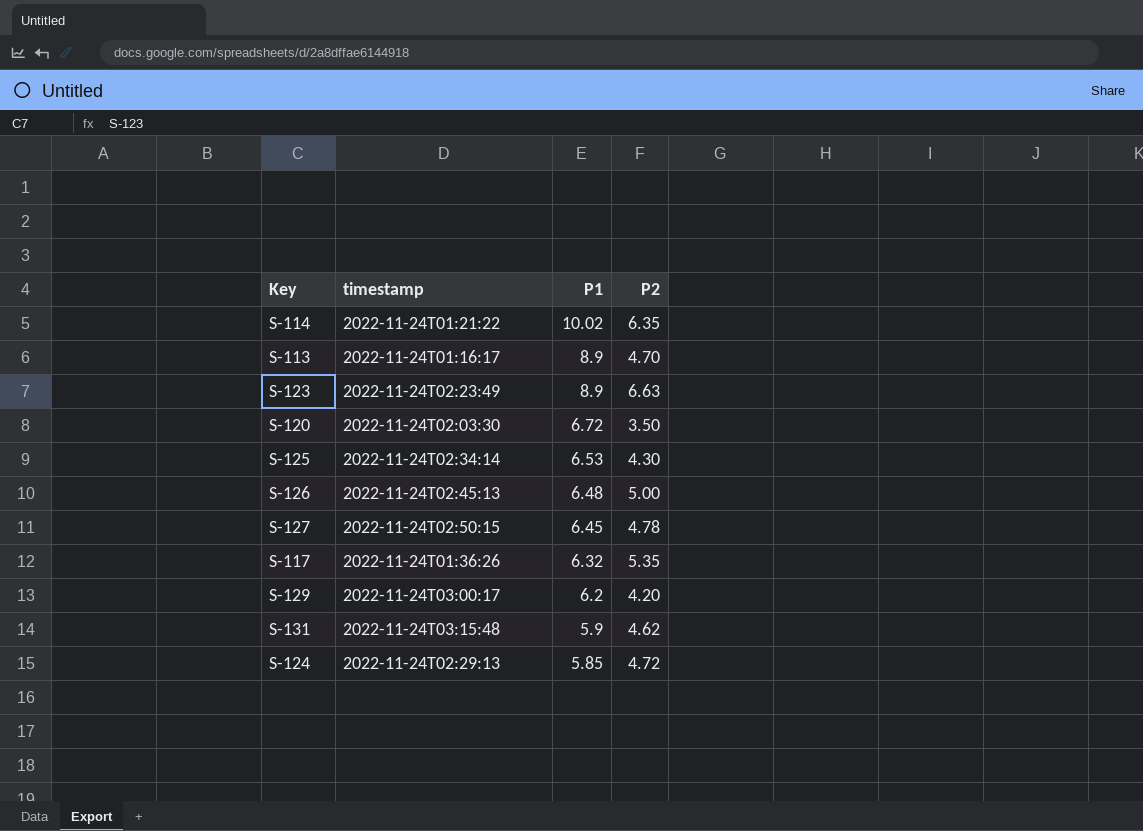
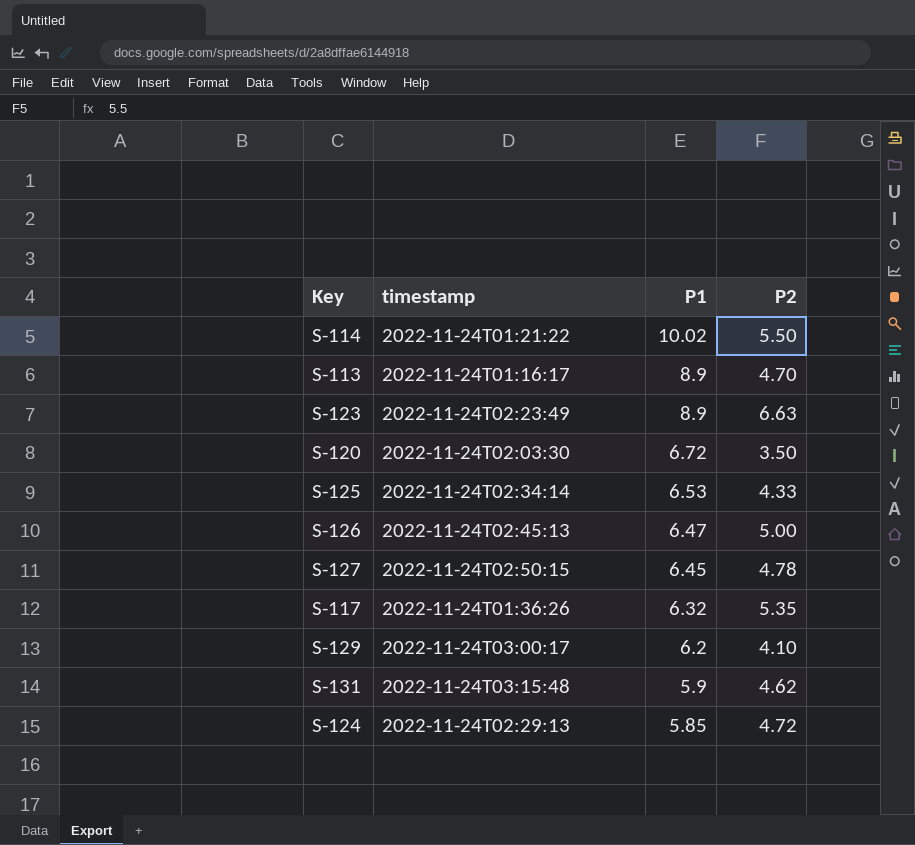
S-114 | P2: 6.35 -> 5.50
S-125 | P2: 4.30 -> 4.33
S-126 | P1: 6.48 -> 6.47
S-129 | P2: 4.20 -> 4.10

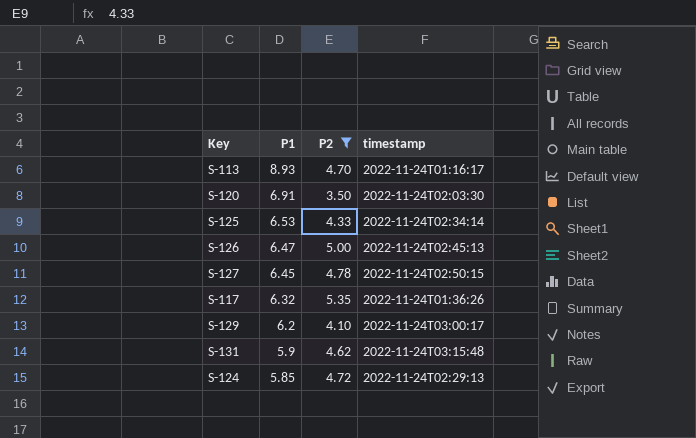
filter: none -> P2 <= 5.35
column timestamp | position: 2 -> 4
S-113 | P1: 8.9 -> 8.93
S-120 | P1: 6.72 -> 6.91

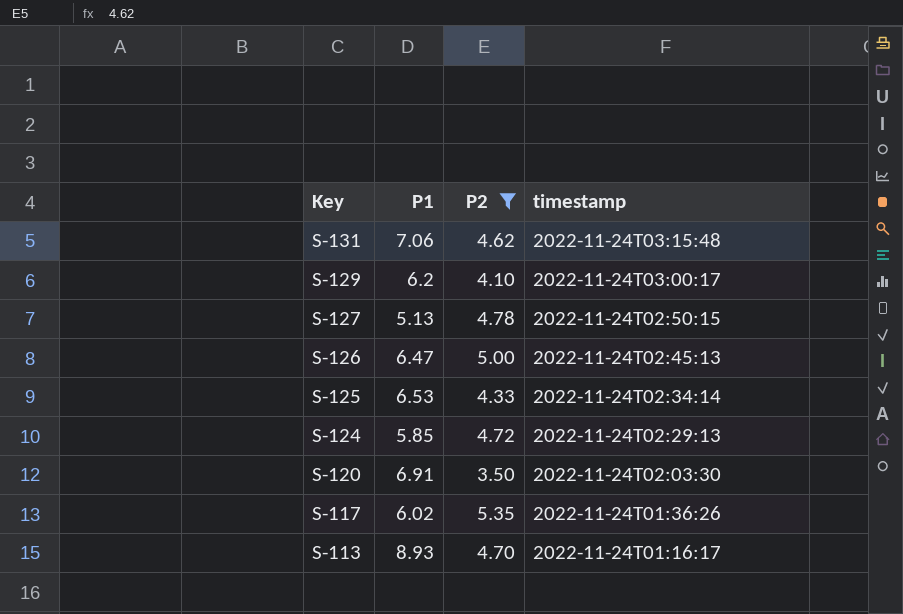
row order: P1 descending -> Key descending
S-131 | P1: 5.9 -> 7.06
S-127 | P1: 6.45 -> 5.13
S-117 | P1: 6.32 -> 6.02

